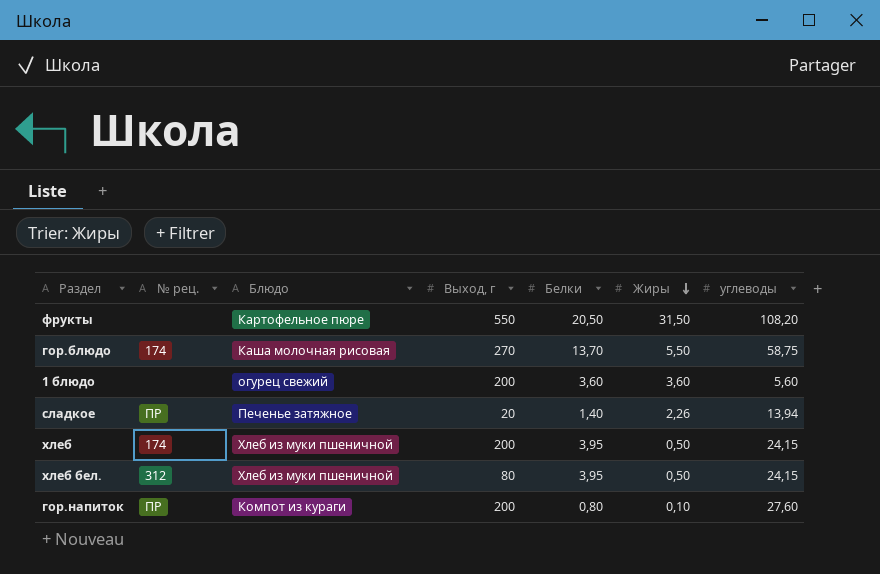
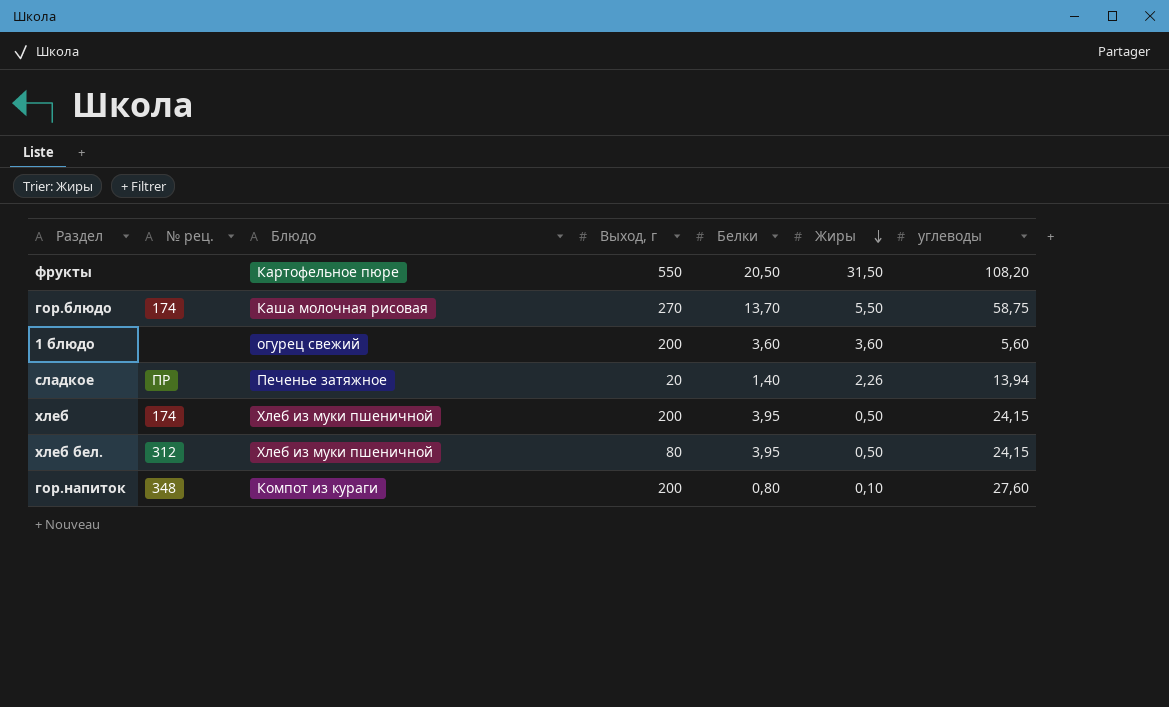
гор.напиток | № рец.: ПР -> 348

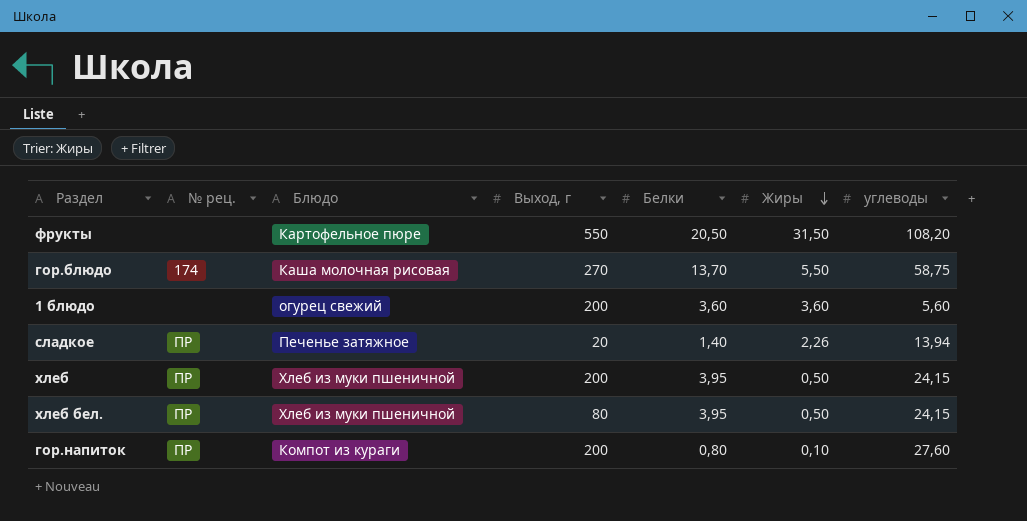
хлеб | № рец.: 174 -> ПР
хлеб бел. | № рец.: 312 -> ПР
гор.напиток | № рец.: 348 -> ПР

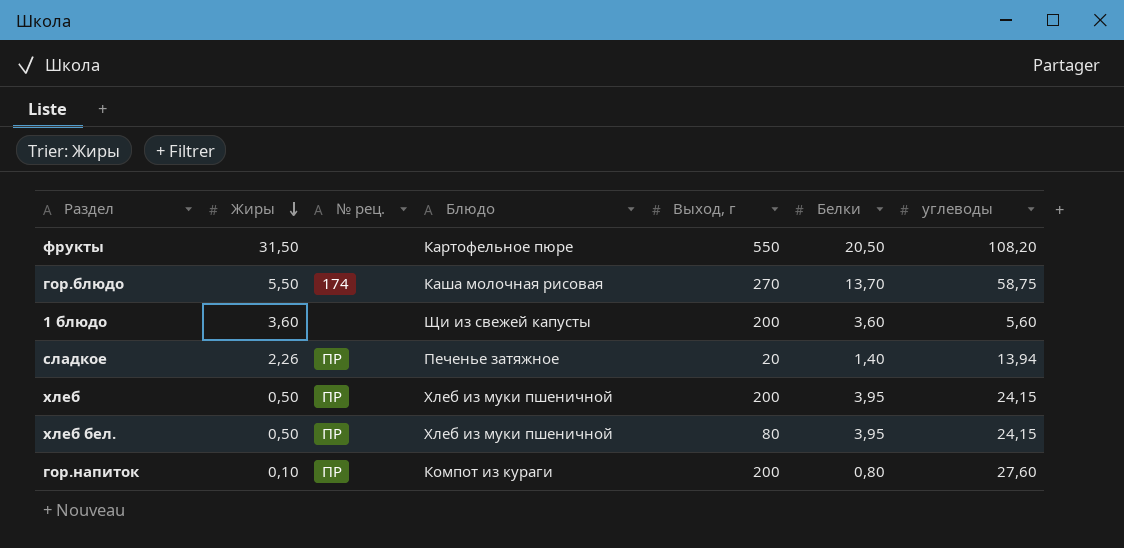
column Жиры | position: 6 -> 2
1 блюдо | Блюдо: огурец свежий -> Щи из свежей капусты

